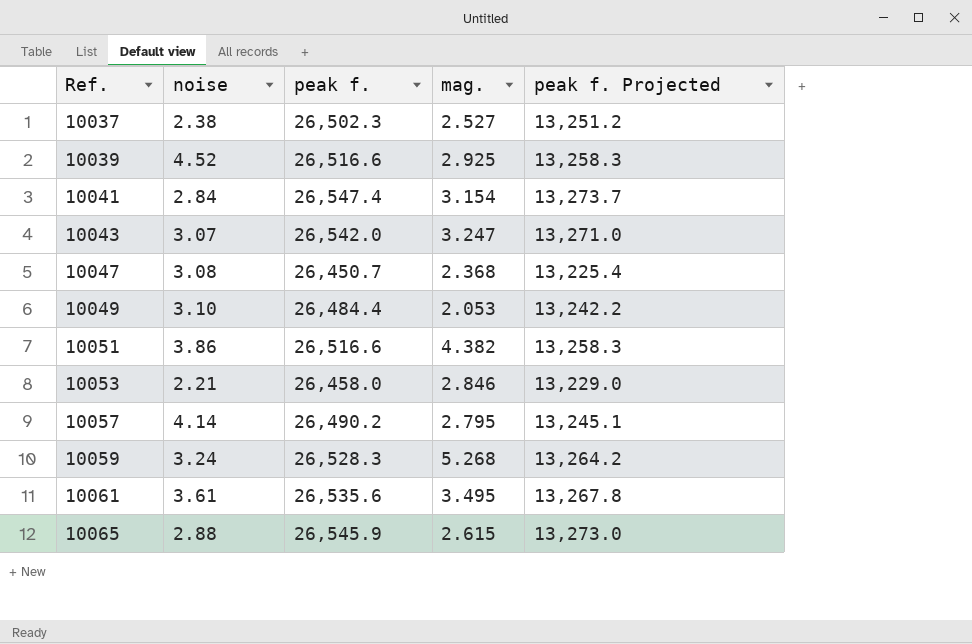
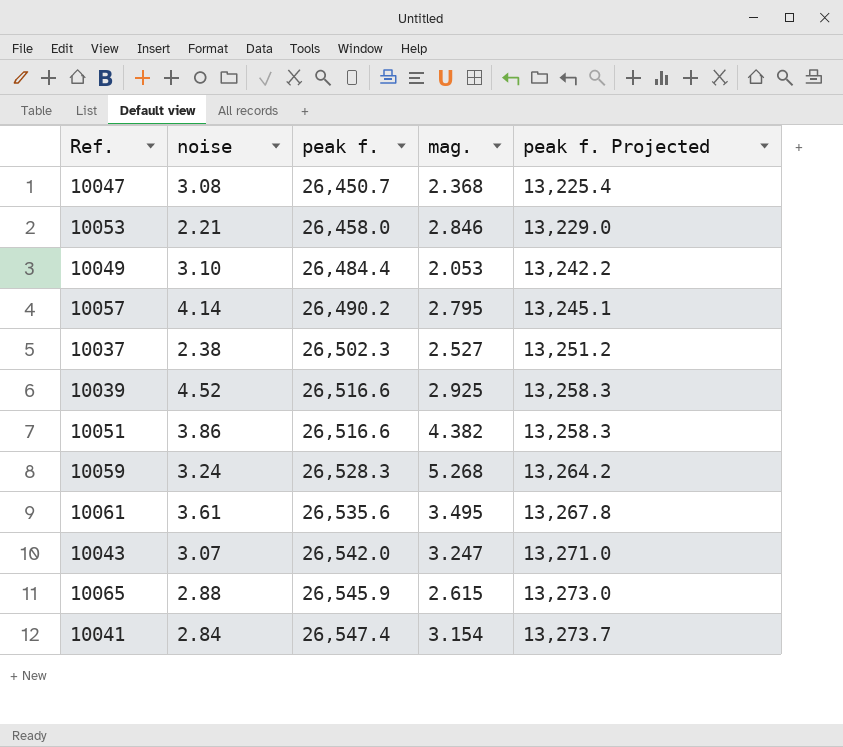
row order: Ref. ascending -> peak f. ascending

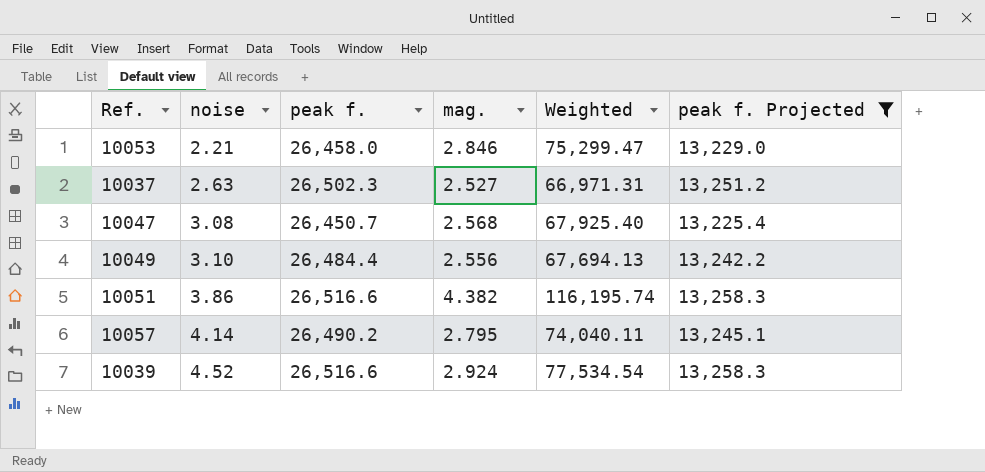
filter: none -> peak f. Projected <= 13,258.3
row order: peak f. ascending -> noise ascending
column Weighted | formula: none -> [peak f.] * [mag.]
10037 | noise: 2.38 -> 2.63
10047 | mag.: 2.368 -> 2.568
10049 | mag.: 2.053 -> 2.556
10039 | mag.: 2.925 -> 2.924

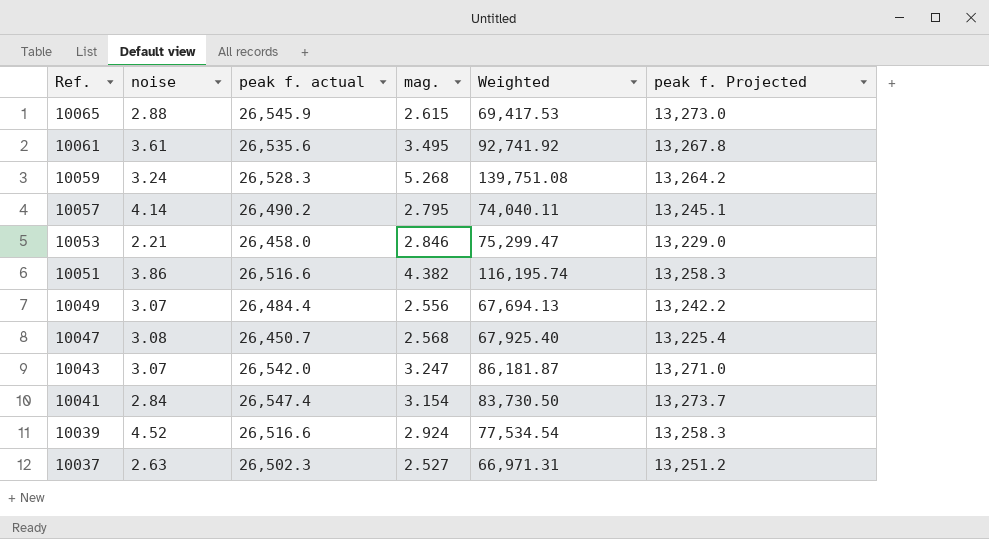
filter: peak f. Projected <= 13,258.3 -> none
row order: noise ascending -> Ref. descending
column name: peak f. -> peak f. actual
10049 | noise: 3.10 -> 3.07

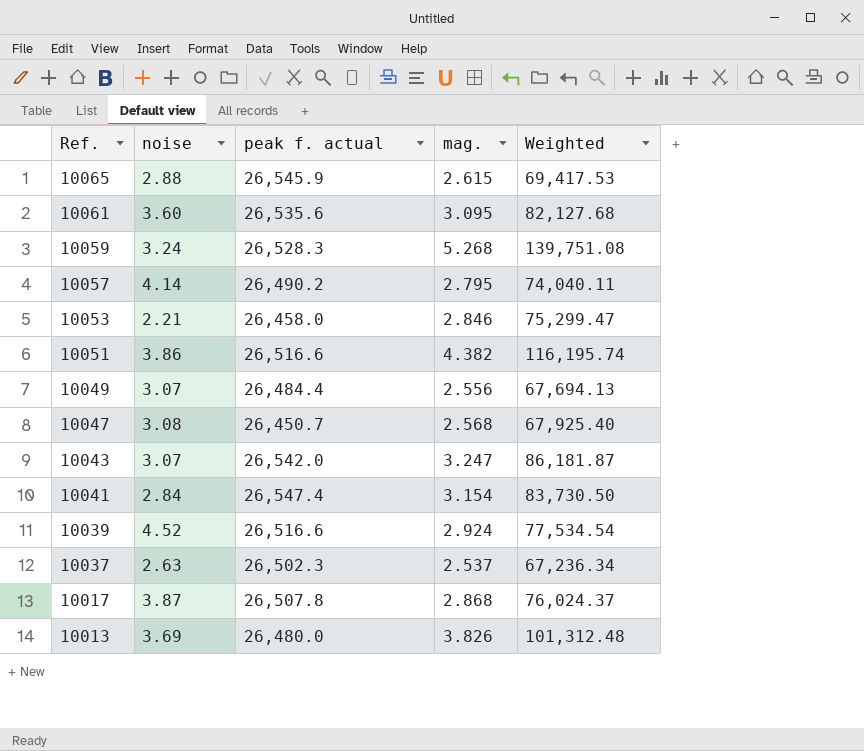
column peak f. Projected | formula: [peak f. actual] * 0.5 -> none
10061 | noise: 3.61 -> 3.60
10061 | mag.: 3.495 -> 3.095
10061 | Weighted: 92,741.92 -> 82,127.68
10037 | mag.: 2.527 -> 2.537
10037 | Weighted: 66,971.31 -> 67,236.34
row 10017: none -> 3.87 | 26,507.8 | 2.868 | 76,024.37
row 10013: none -> 3.69 | 26,480.0 | 3.826 | 101,312.48

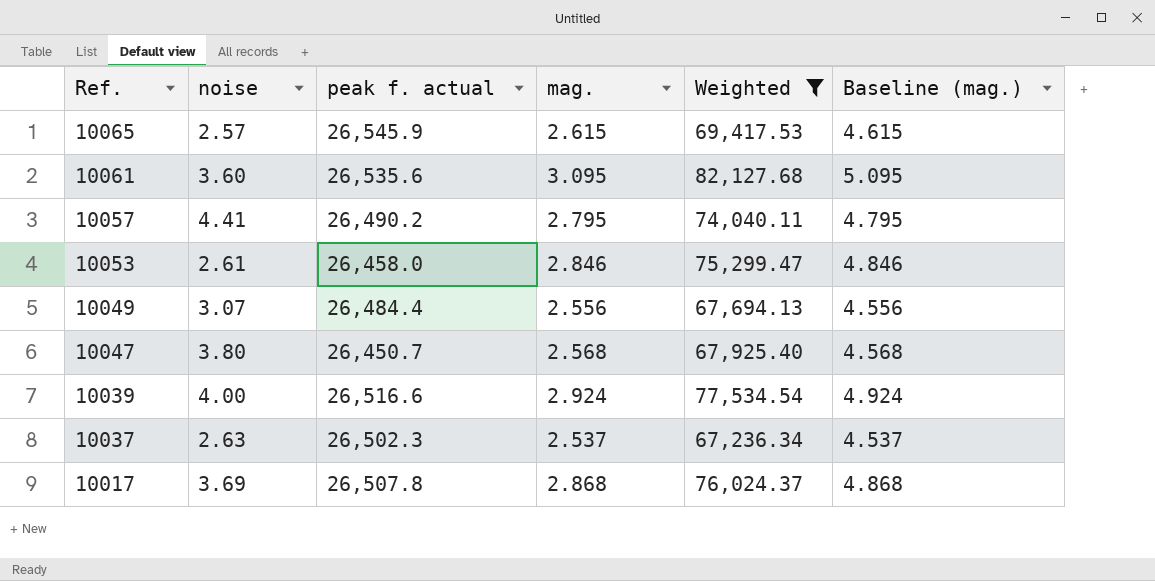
filter: none -> Weighted <= 82,127.68
column Baseline (mag.) | formula: none -> [mag.] + 2
10065 | noise: 2.88 -> 2.57
10057 | noise: 4.14 -> 4.41
10053 | noise: 2.21 -> 2.61
10047 | noise: 3.08 -> 3.80
10039 | noise: 4.52 -> 4.00
10017 | noise: 3.87 -> 3.69

